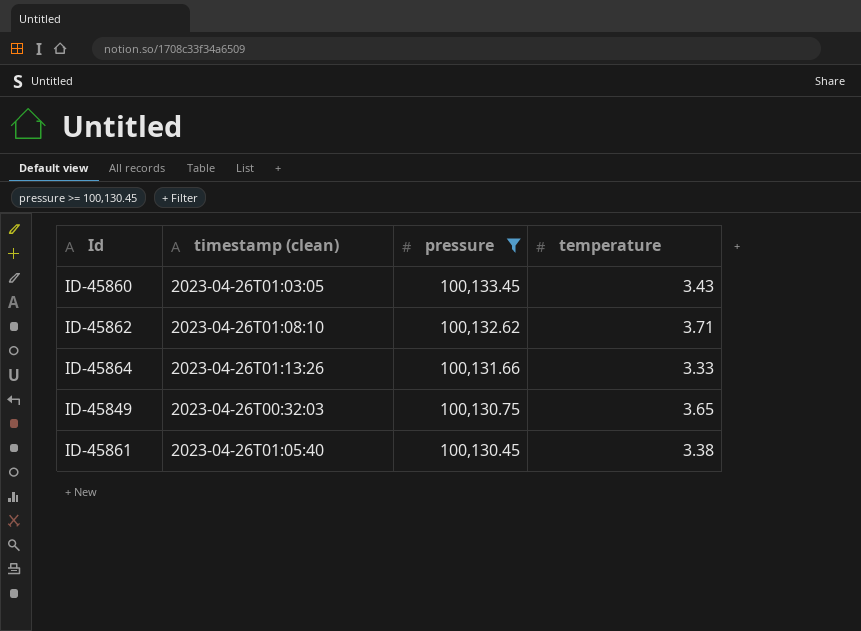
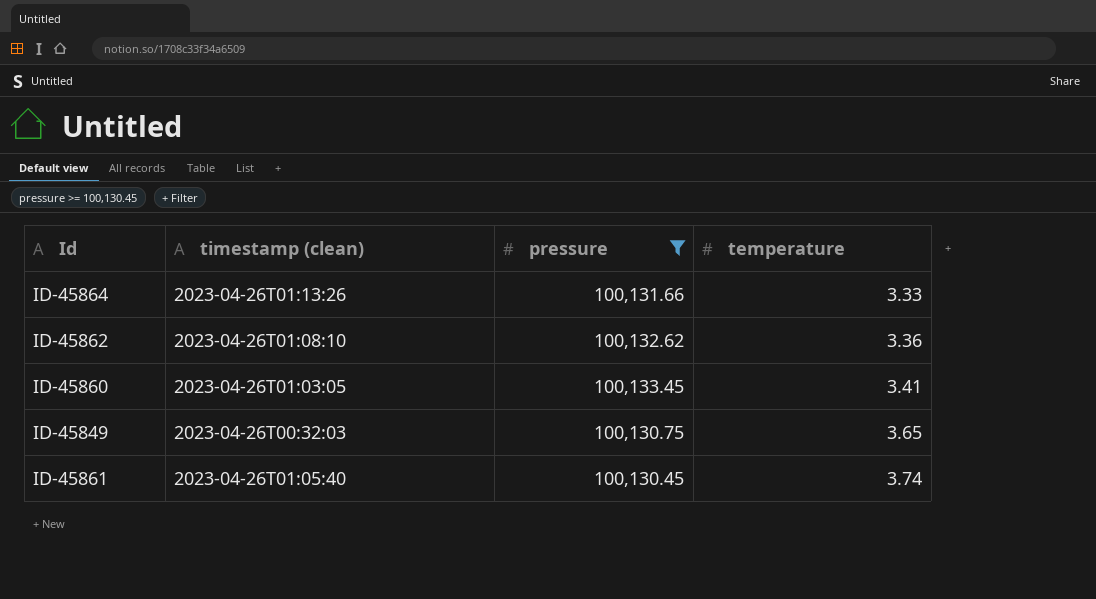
row order: pressure descending -> temperature ascending
ID-45862 | temperature: 3.71 -> 3.36
ID-45860 | temperature: 3.43 -> 3.41
ID-45861 | temperature: 3.38 -> 3.74

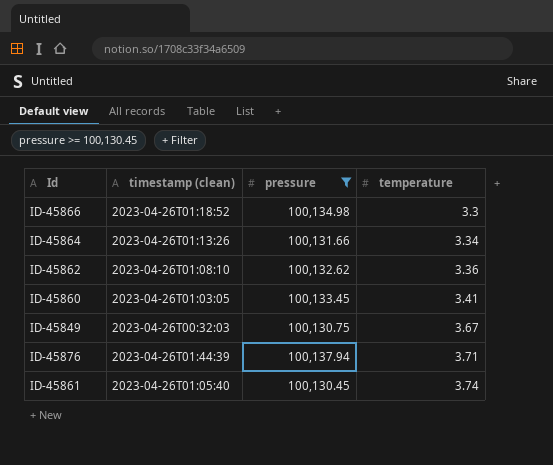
row ID-45866: none -> 2023-04-26T01:18:52 | 100,134.98 | 3.3
ID-45864 | temperature: 3.33 -> 3.34
ID-45849 | temperature: 3.65 -> 3.67
row ID-45876: none -> 2023-04-26T01:44:39 | 100,137.94 | 3.71

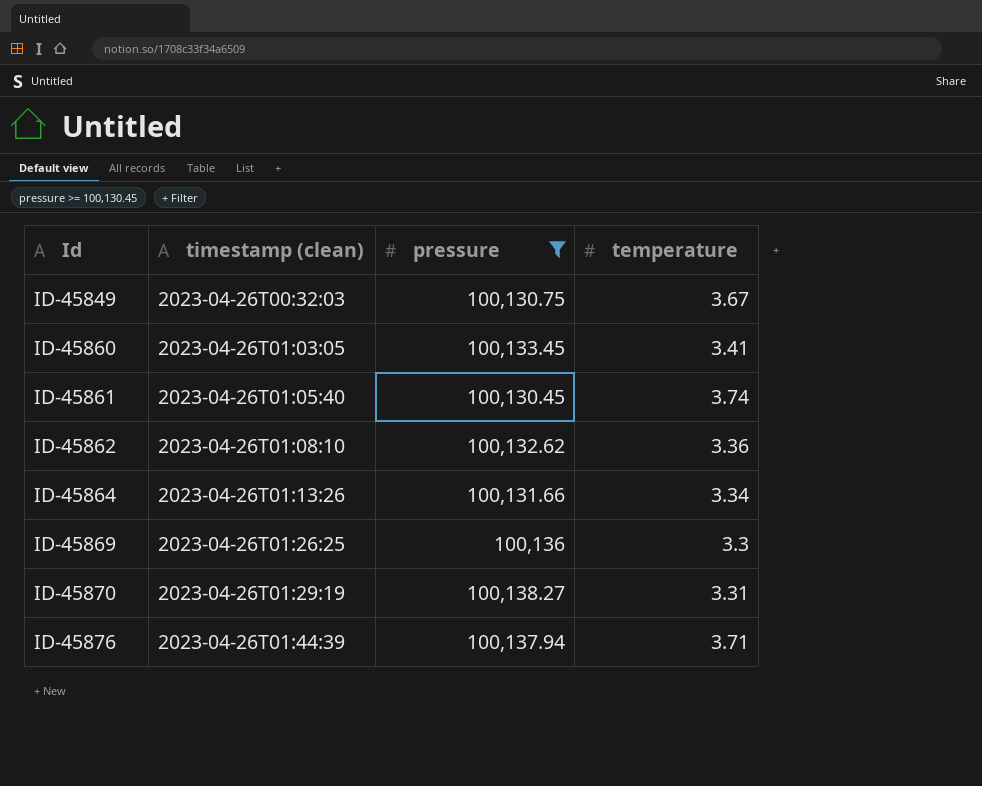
row order: temperature ascending -> Id ascending
row ID-45866: 2023-04-26T01:18:52 | 100,134.98 | 3.3 -> none
row ID-45869: none -> 2023-04-26T01:26:25 | 100,136 | 3.3
row ID-45870: none -> 2023-04-26T01:29:19 | 100,138.27 | 3.31

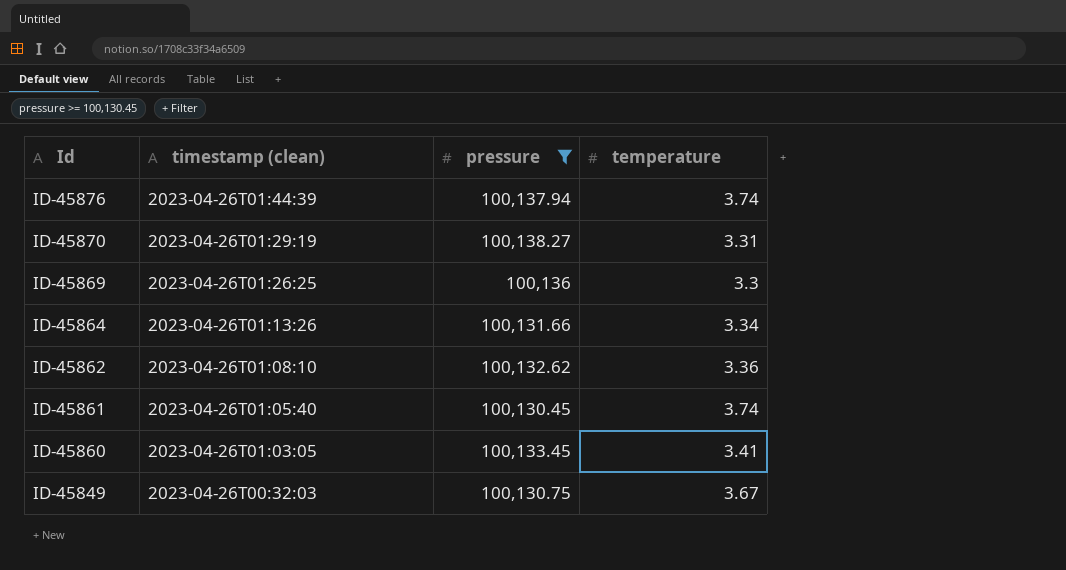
row order: Id ascending -> Id descending
ID-45876 | temperature: 3.71 -> 3.74

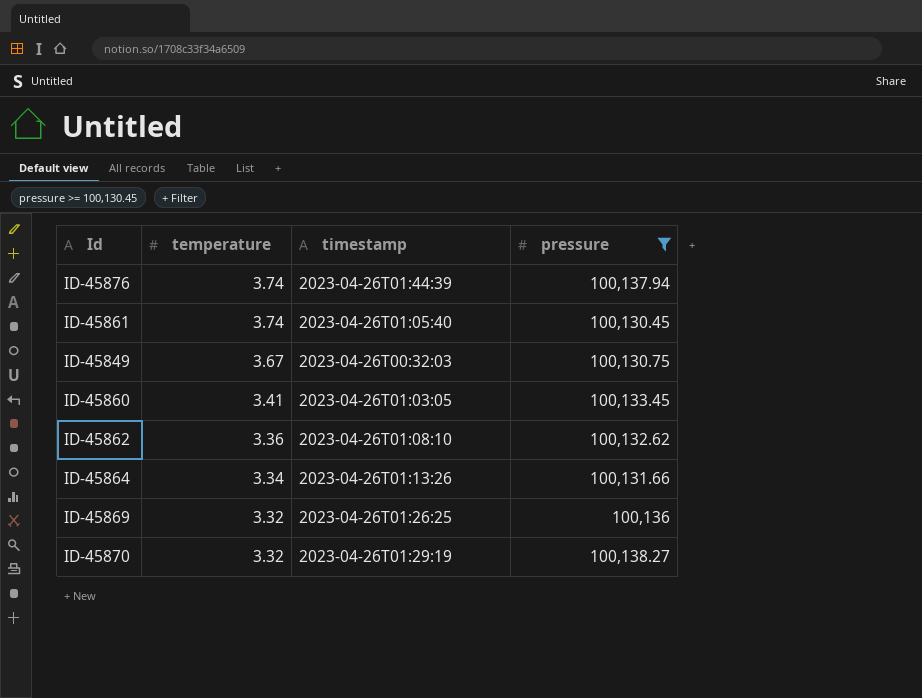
row order: Id descending -> temperature descending
column temperature | position: 4 -> 2
column name: timestamp (clean) -> timestamp
ID-45869 | temperature: 3.3 -> 3.32
ID-45870 | temperature: 3.31 -> 3.32

